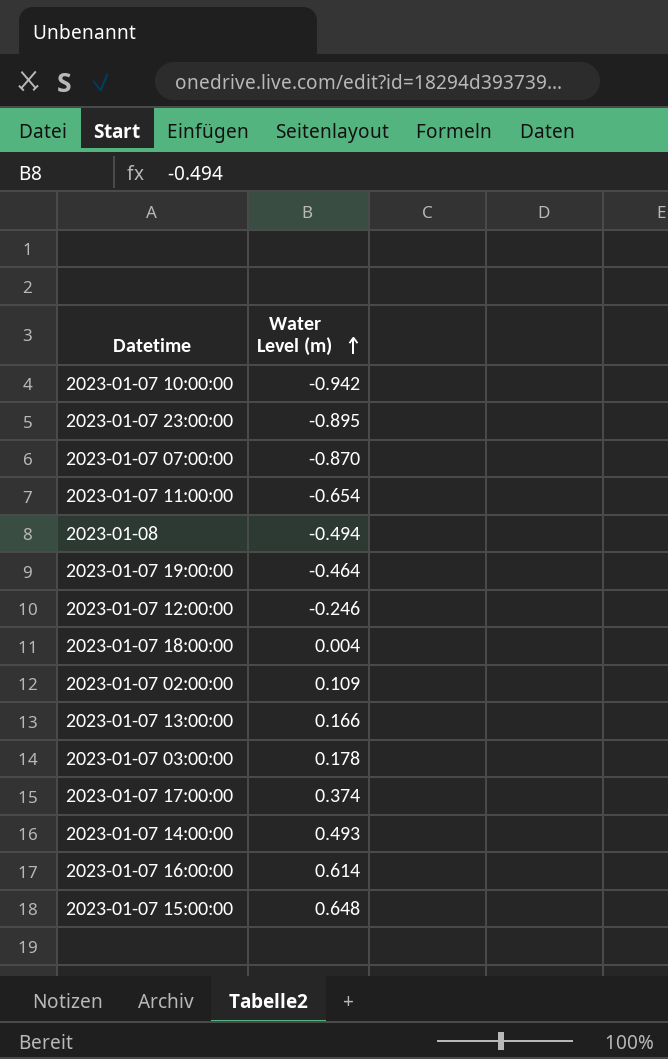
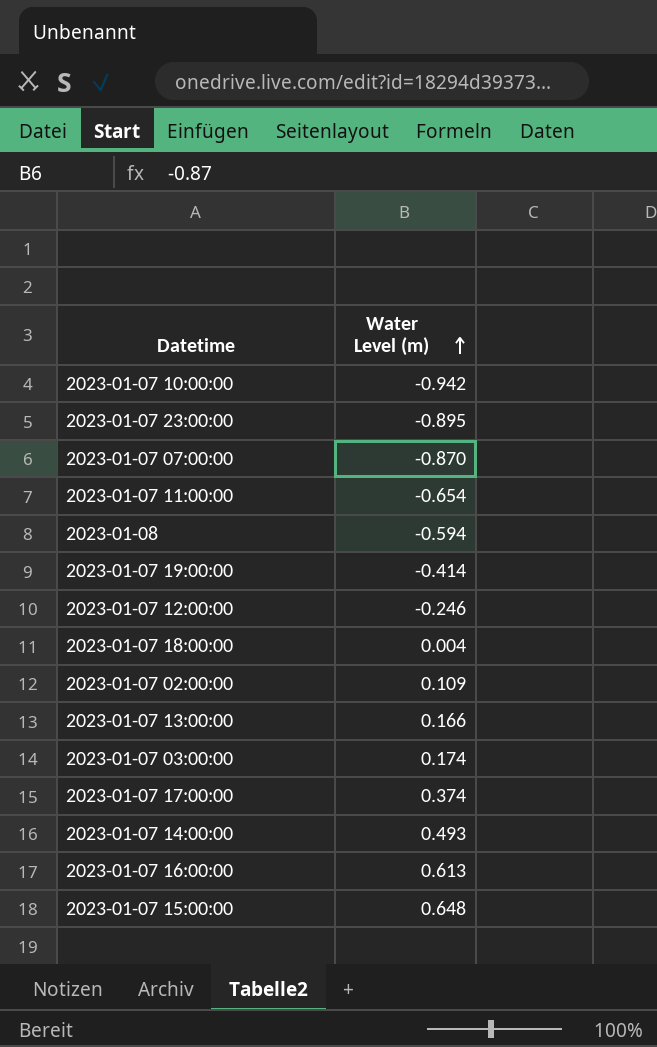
2023-01-08 | Water Level (m): -0.494 -> -0.594
2023-01-07 19:00:00 | Water Level (m): -0.464 -> -0.414
2023-01-07 03:00:00 | Water Level (m): 0.178 -> 0.174
2023-01-07 16:00:00 | Water Level (m): 0.614 -> 0.613

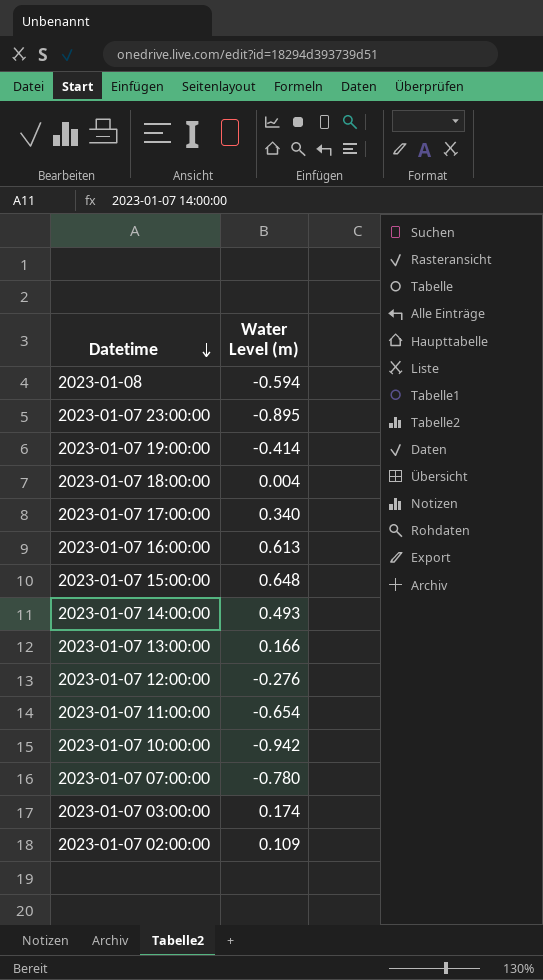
row order: Water Level (m) ascending -> Datetime descending
2023-01-07 17:00:00 | Water Level (m): 0.374 -> 0.340
2023-01-07 12:00:00 | Water Level (m): -0.246 -> -0.276
2023-01-07 07:00:00 | Water Level (m): -0.870 -> -0.780

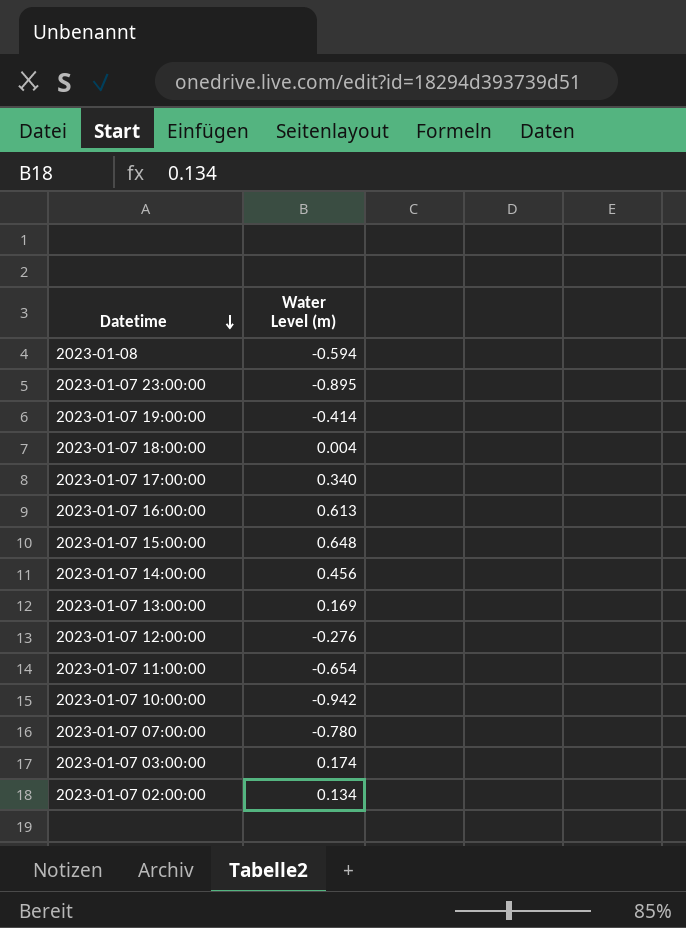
2023-01-07 14:00:00 | Water Level (m): 0.493 -> 0.456
2023-01-07 13:00:00 | Water Level (m): 0.166 -> 0.169
2023-01-07 02:00:00 | Water Level (m): 0.109 -> 0.134

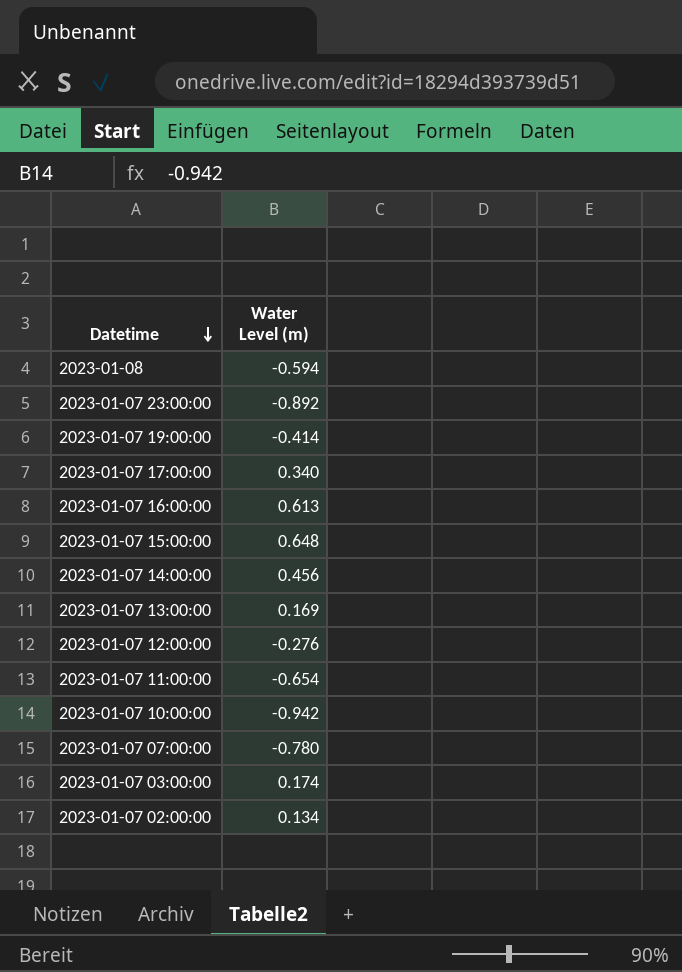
row 2023-01-07 18:00:00: 0.004 -> none
2023-01-07 23:00:00 | Water Level (m): -0.895 -> -0.892

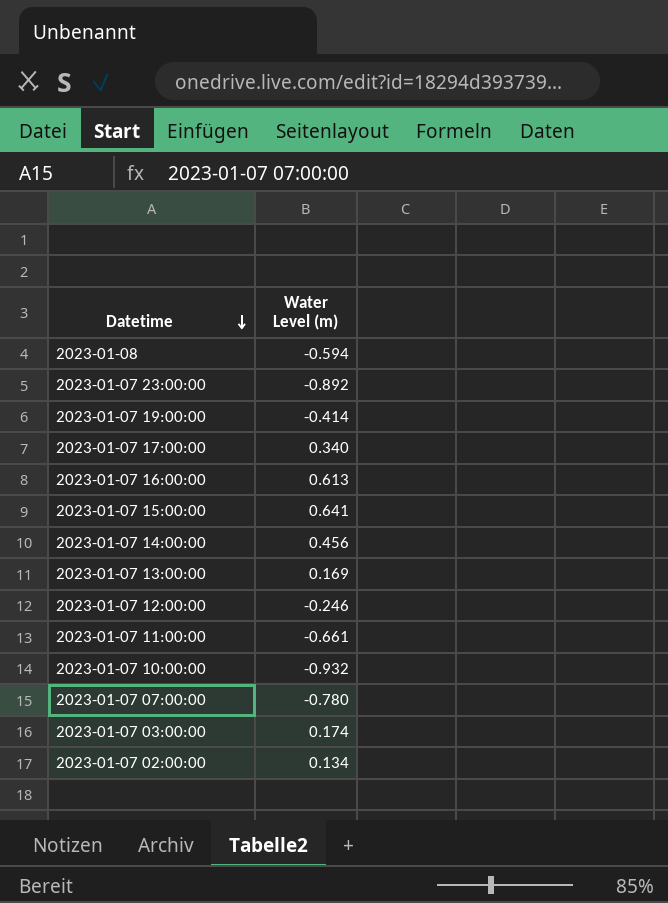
2023-01-07 15:00:00 | Water Level (m): 0.648 -> 0.641
2023-01-07 12:00:00 | Water Level (m): -0.276 -> -0.246
2023-01-07 11:00:00 | Water Level (m): -0.654 -> -0.661
2023-01-07 10:00:00 | Water Level (m): -0.942 -> -0.932

